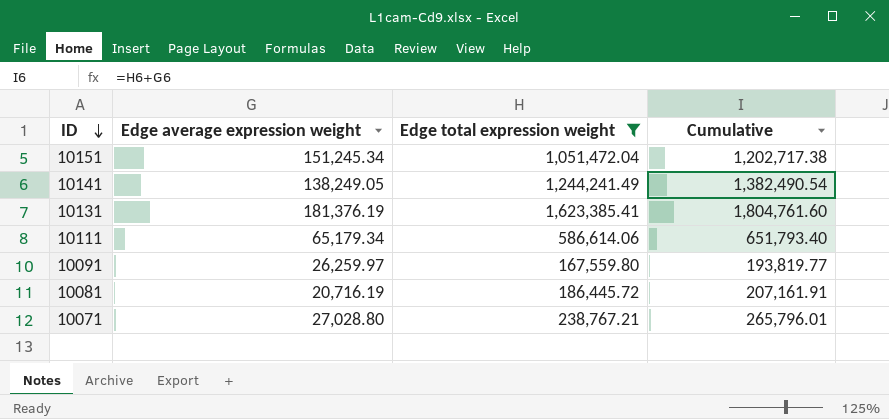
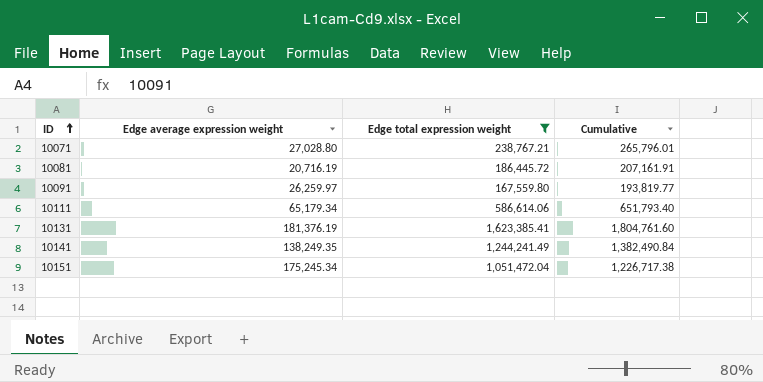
row order: ID descending -> ID ascending
10141 | Edge average expression weight: 138,249.05 -> 138,249.35
10141 | Cumulative: 1,382,490.54 -> 1,382,490.84
10151 | Edge average expression weight: 151,245.34 -> 175,245.34
10151 | Cumulative: 1,202,717.38 -> 1,226,717.38

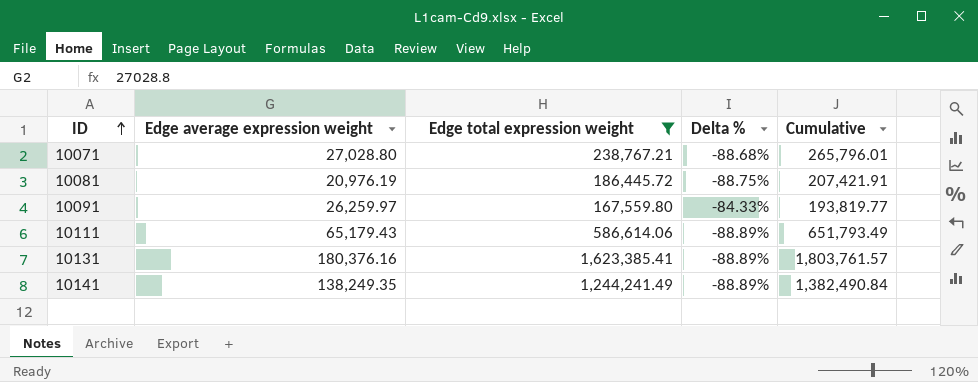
column Delta % | formula: none -> ([Edge average expression weight] - [Edge total expression weight]) / [Edge total expression weight]
row 10151: 175,245.34 | 1,051,472.04 | 1,226,717.38 -> none
10081 | Edge average expression weight: 20,716.19 -> 20,976.19
10081 | Cumulative: 207,161.91 -> 207,421.91
10111 | Edge average expression weight: 65,179.34 -> 65,179.43
10111 | Cumulative: 651,793.40 -> 651,793.49
10131 | Edge average expression weight: 181,376.19 -> 180,376.16
10131 | Cumulative: 1,804,761.60 -> 1,803,761.57

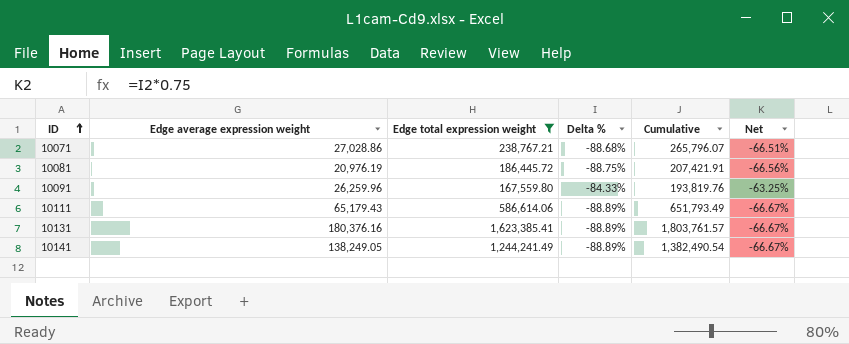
column Net | formula: none -> [Delta %] * 0.75
10071 | Edge average expression weight: 27,028.80 -> 27,028.86
10071 | Cumulative: 265,796.01 -> 265,796.07
10091 | Edge average expression weight: 26,259.97 -> 26,259.96
10091 | Cumulative: 193,819.77 -> 193,819.76
10141 | Edge average expression weight: 138,249.35 -> 138,249.05
10141 | Cumulative: 1,382,490.84 -> 1,382,490.54

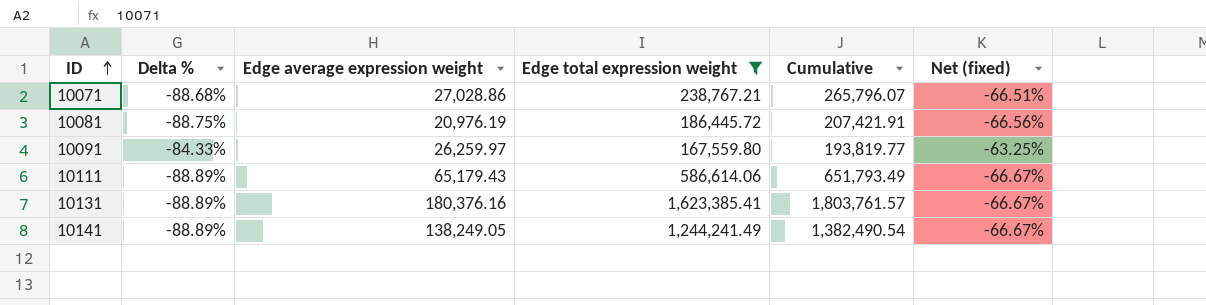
column Delta % | position: 4 -> 2
column name: Net -> Net (fixed)
10091 | Edge average expression weight: 26,259.96 -> 26,259.97
10091 | Cumulative: 193,819.76 -> 193,819.77

